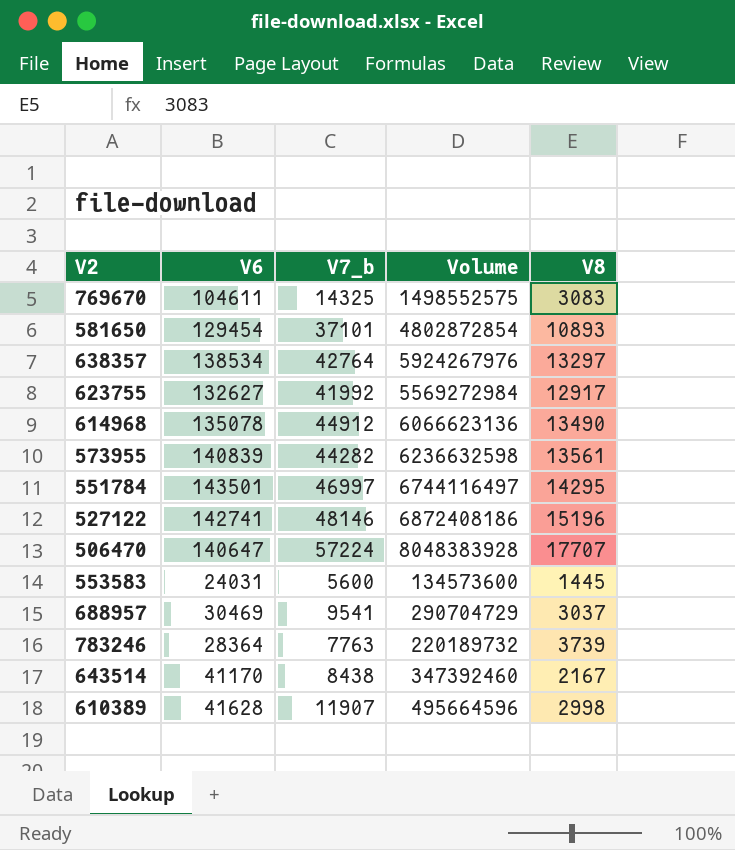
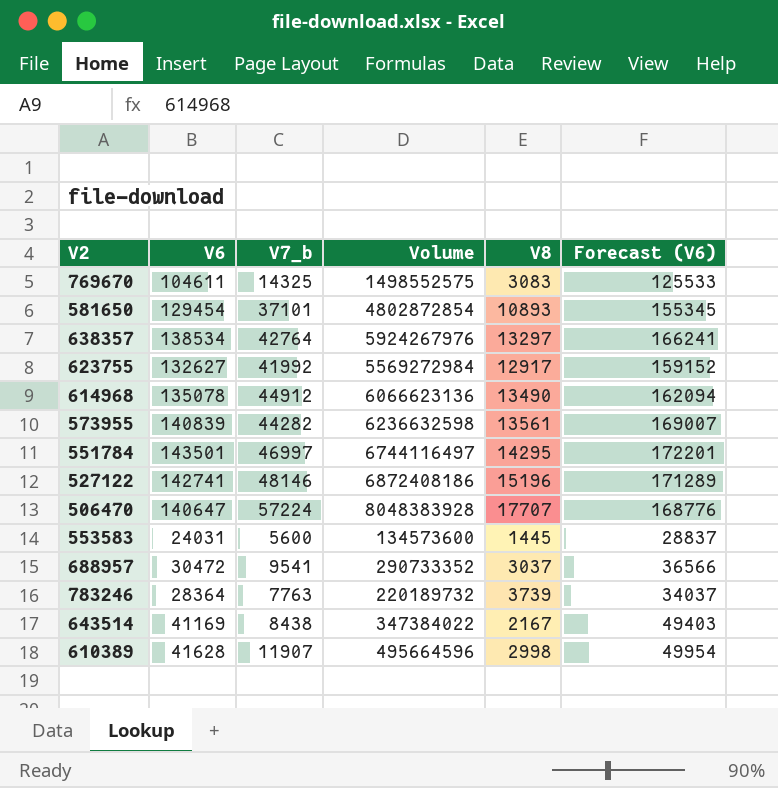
column Forecast (V6) | formula: none -> [V6] * 1.2
688957 | V6: 30469 -> 30472
688957 | Volume: 290704729 -> 290733352
643514 | V6: 41170 -> 41169
643514 | Volume: 347392460 -> 347384022

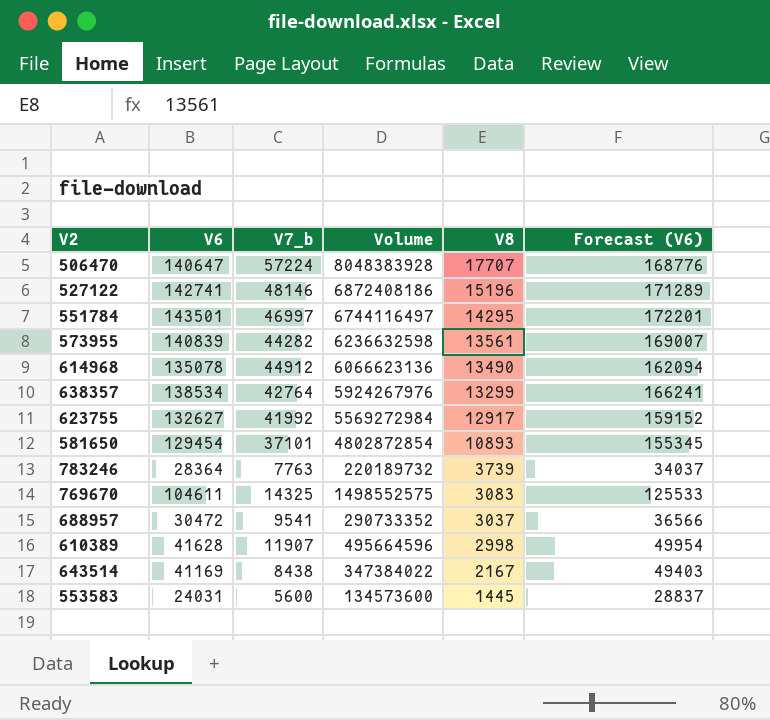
row order: none -> V8 descending
638357 | V8: 13297 -> 13299

